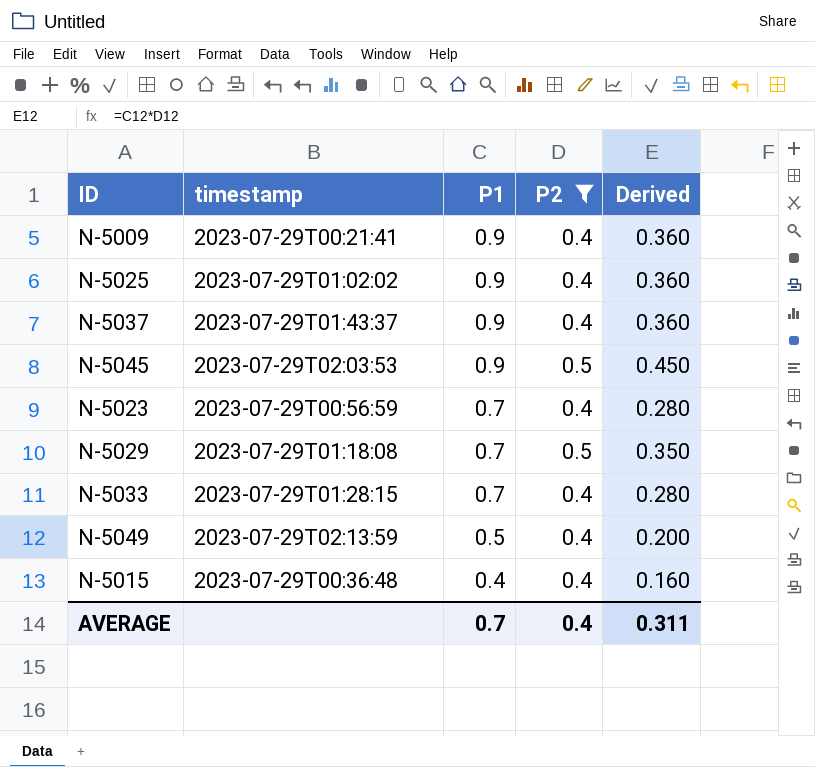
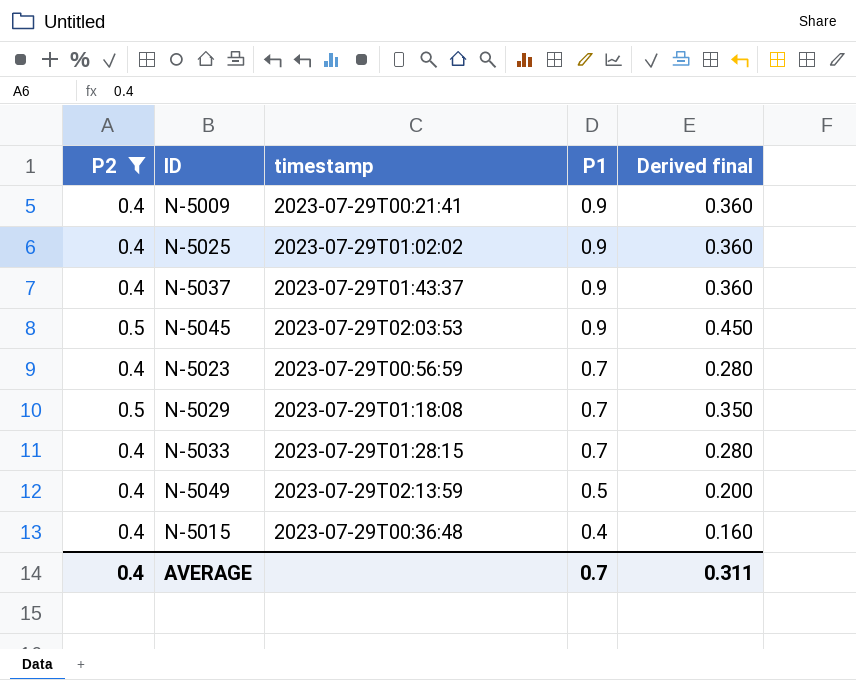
column P2 | position: 4 -> 1
column name: Derived -> Derived final

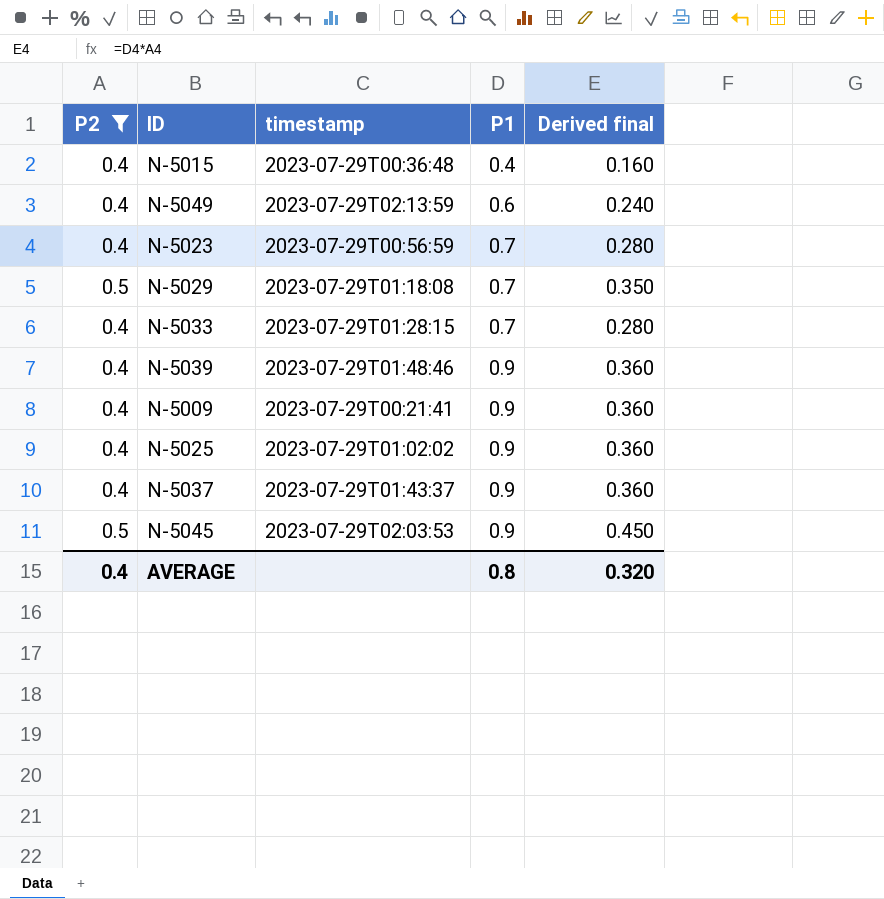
row order: P1 descending -> P1 ascending
N-5049 | P1: 0.5 -> 0.6
N-5049 | Derived final: 0.200 -> 0.240
row N-5039: none -> 0.4 | 2023-07-29T01:48:46 | 0.9 | 0.360
AVERAGE | P1: 0.7 -> 0.8
AVERAGE | Derived final: 0.311 -> 0.320

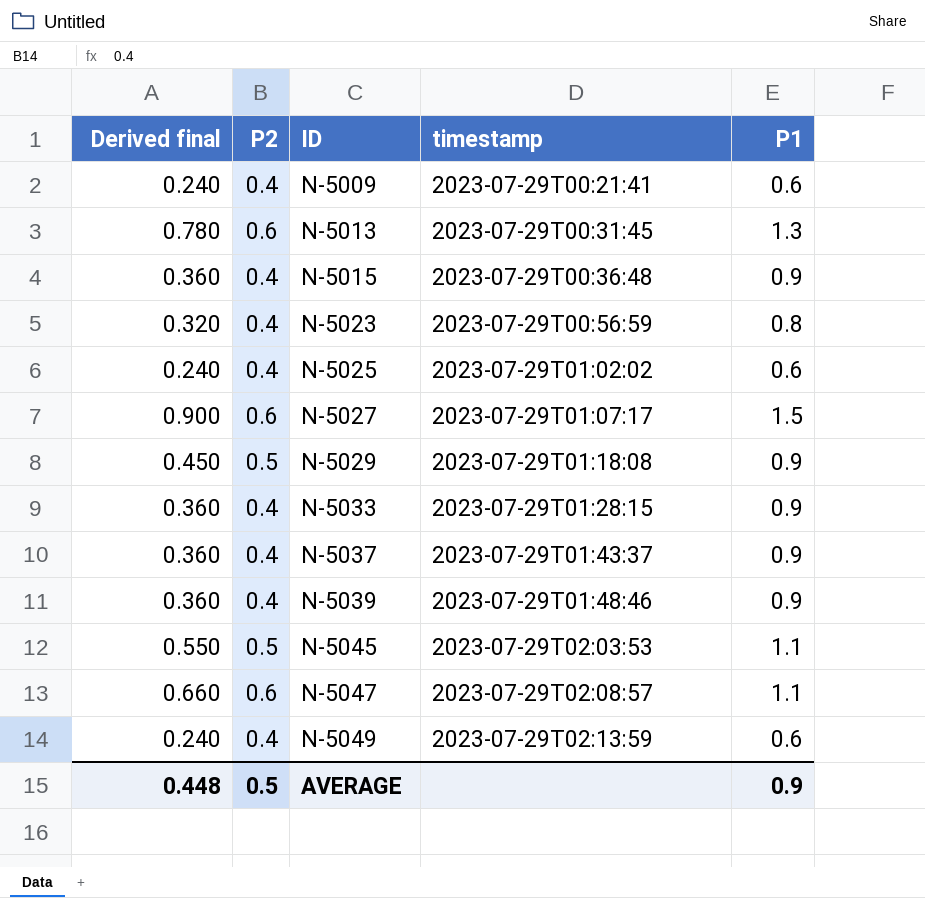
filter: P2 != 0.6 -> none
row order: P1 ascending -> ID ascending
column Derived final | position: 5 -> 1
N-5009 | Derived final: 0.360 -> 0.240
N-5009 | P1: 0.9 -> 0.6
N-5015 | Derived final: 0.160 -> 0.360
N-5015 | P1: 0.4 -> 0.9
N-5023 | Derived final: 0.280 -> 0.320
N-5023 | P1: 0.7 -> 0.8
N-5025 | Derived final: 0.360 -> 0.240
N-5025 | P1: 0.9 -> 0.6
N-5029 | Derived final: 0.350 -> 0.450
N-5029 | P1: 0.7 -> 0.9
N-5033 | Derived final: 0.280 -> 0.360
N-5033 | P1: 0.7 -> 0.9
N-5045 | Derived final: 0.450 -> 0.550
N-5045 | P1: 0.9 -> 1.1
AVERAGE | Derived final: 0.320 -> 0.448
AVERAGE | P2: 0.4 -> 0.5
AVERAGE | P1: 0.8 -> 0.9

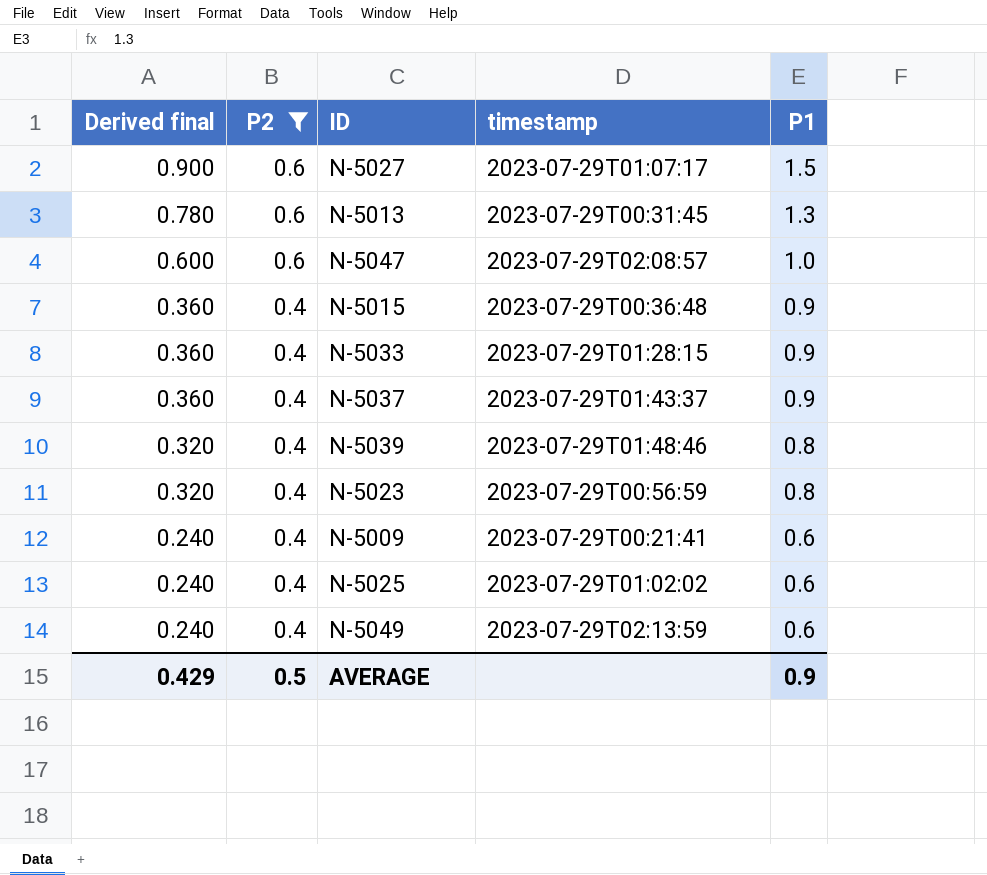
filter: none -> P2 != 0.5
row order: ID ascending -> Derived final descending
N-5047 | Derived final: 0.660 -> 0.600
N-5047 | P1: 1.1 -> 1.0
N-5039 | Derived final: 0.360 -> 0.320
N-5039 | P1: 0.9 -> 0.8
AVERAGE | Derived final: 0.448 -> 0.429

